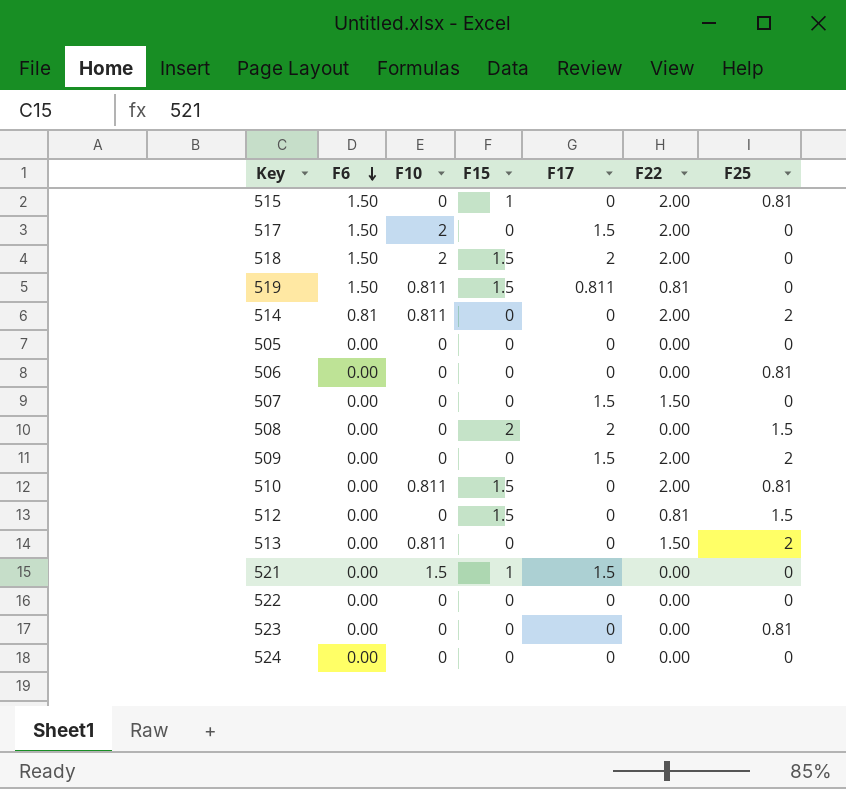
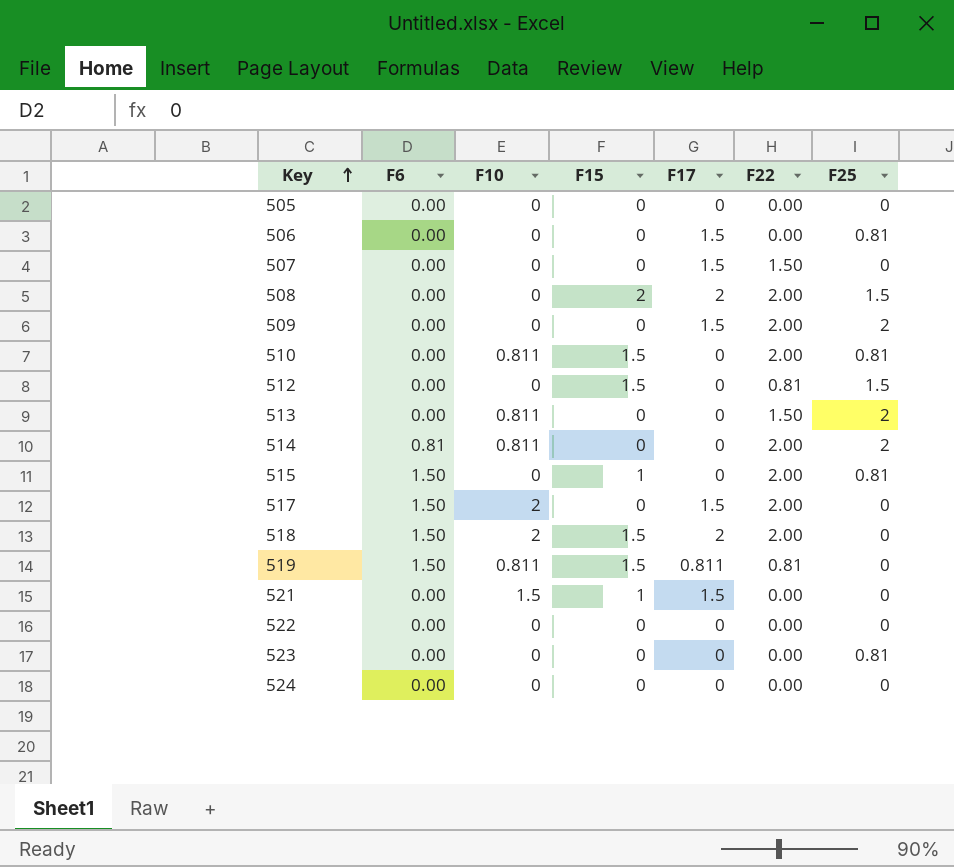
row order: F6 descending -> Key ascending
506 | F17: 0 -> 1.5
508 | F22: 0.00 -> 2.00

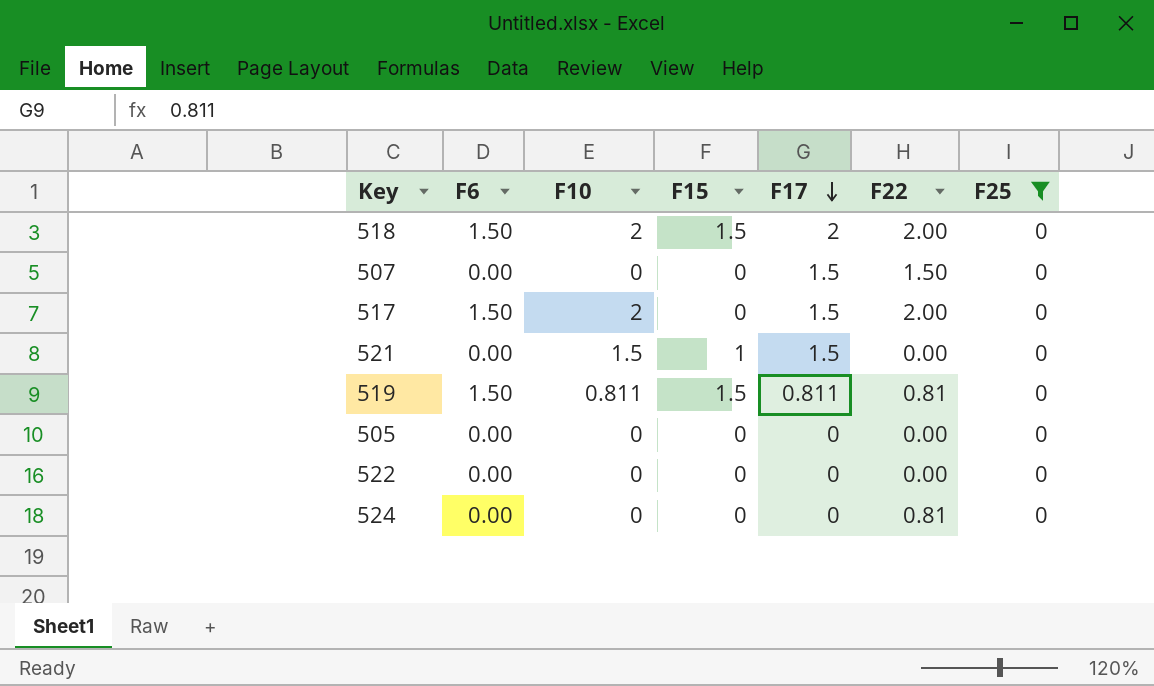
filter: none -> F25 = 0
row order: Key ascending -> F17 descending
524 | F22: 0.00 -> 0.81

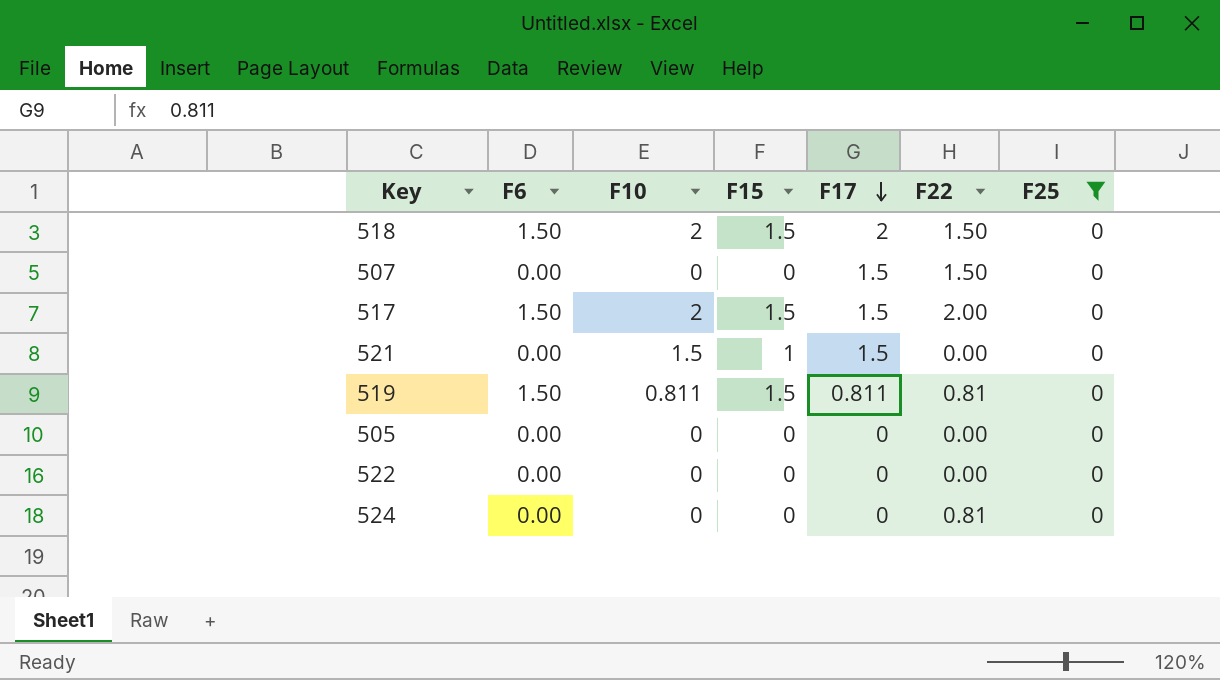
518 | F22: 2.00 -> 1.50
517 | F15: 0 -> 1.5

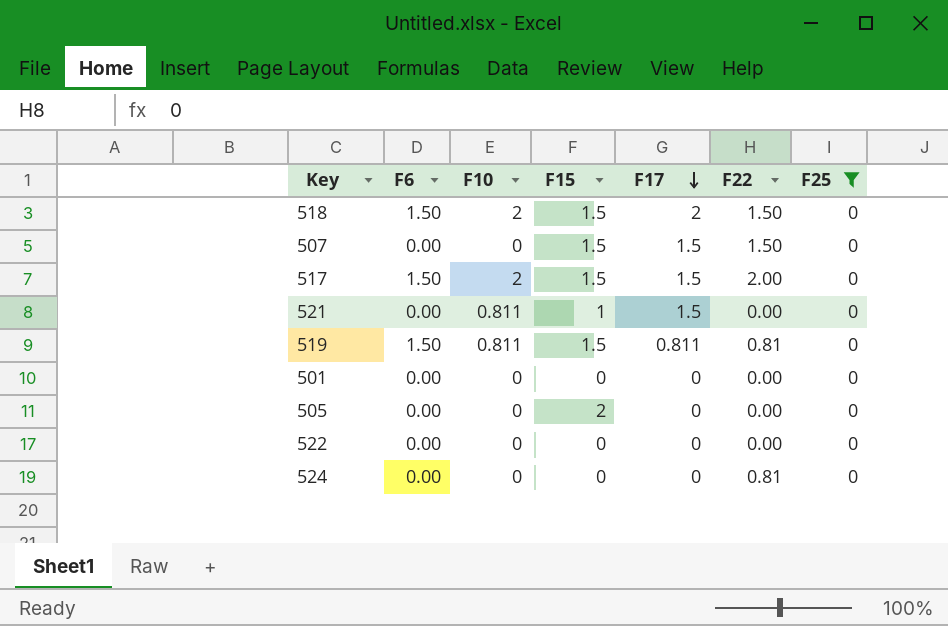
507 | F15: 0 -> 1.5
521 | F10: 1.5 -> 0.811
row 501: none -> 0.00 | 0 | 0 | 0 | 0.00 | 0
505 | F15: 0 -> 2

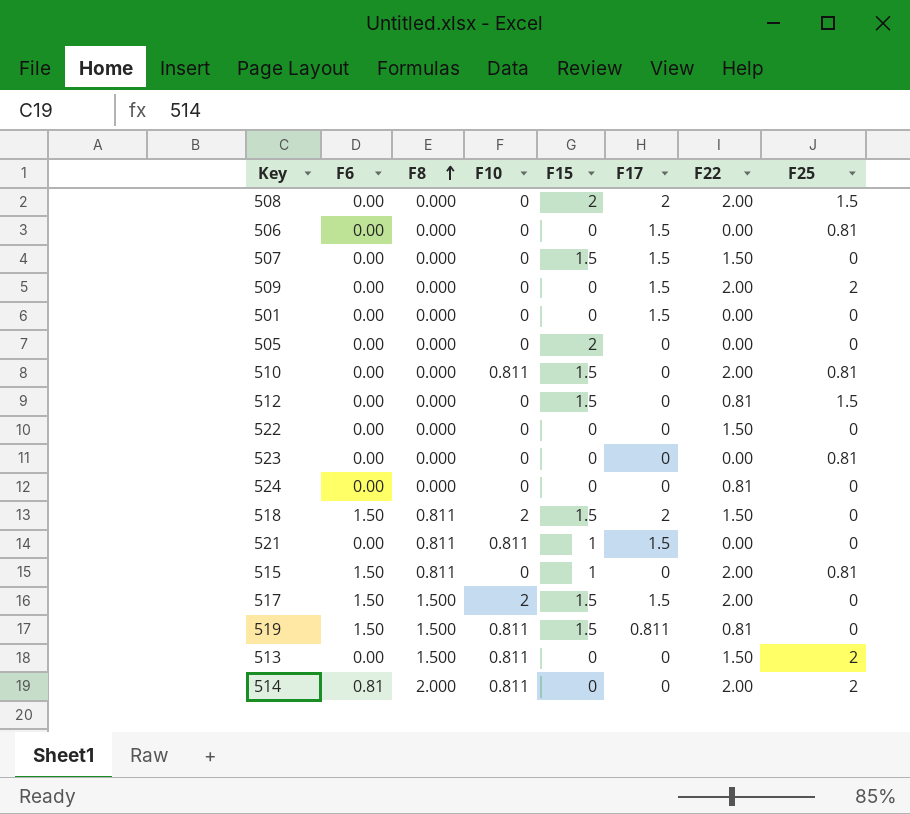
filter: F25 = 0 -> none
row order: F17 descending -> F8 ascending
column F8 | position: none -> 3
501 | F17: 0 -> 1.5
522 | F22: 0.00 -> 1.50

